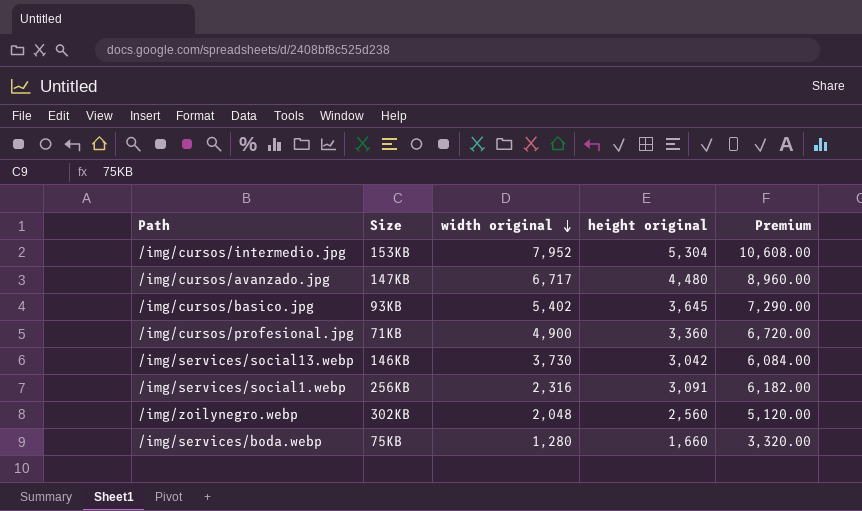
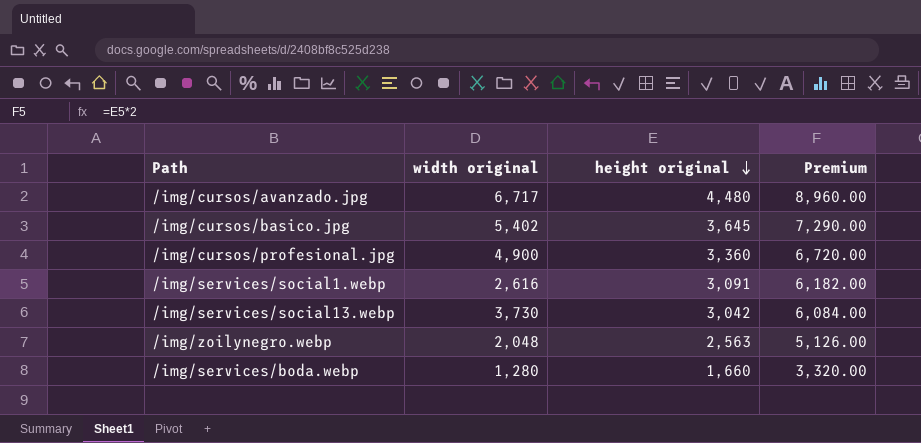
row order: width original descending -> height original descending
column Size | position: 2 -> none
row /img/cursos/intermedio.jpg: 153KB | 7,952 | 5,304 | 10,608.00 -> none
/img/services/social1.webp | width original: 2,316 -> 2,616
/img/zoilynegro.webp | height original: 2,560 -> 2,563
/img/zoilynegro.webp | Premium: 5,120.00 -> 5,126.00

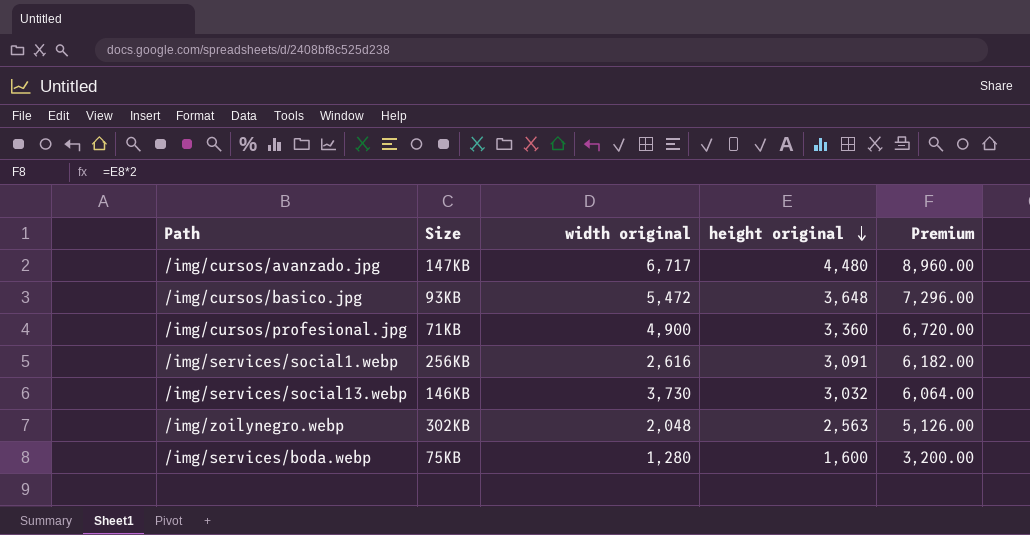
column Size | position: none -> 2
/img/cursos/basico.jpg | width original: 5,402 -> 5,472
/img/cursos/basico.jpg | height original: 3,645 -> 3,648
/img/cursos/basico.jpg | Premium: 7,290.00 -> 7,296.00
/img/services/social13.webp | height original: 3,042 -> 3,032
/img/services/social13.webp | Premium: 6,084.00 -> 6,064.00
/img/services/boda.webp | height original: 1,660 -> 1,600
/img/services/boda.webp | Premium: 3,320.00 -> 3,200.00

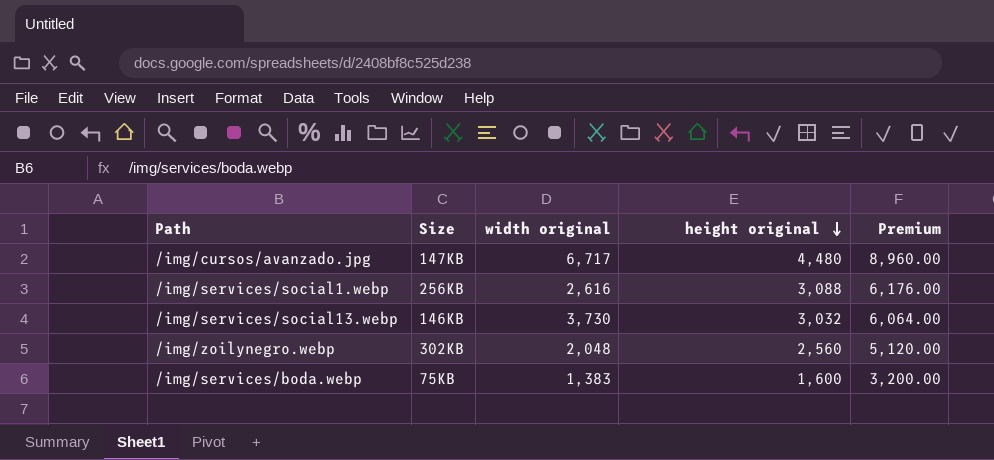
row /img/cursos/basico.jpg: 93KB | 5,472 | 3,648 | 7,296.00 -> none
row /img/cursos/profesional.jpg: 71KB | 4,900 | 3,360 | 6,720.00 -> none
/img/services/social1.webp | height original: 3,091 -> 3,088
/img/services/social1.webp | Premium: 6,182.00 -> 6,176.00
/img/zoilynegro.webp | height original: 2,563 -> 2,560
/img/zoilynegro.webp | Premium: 5,126.00 -> 5,120.00
/img/services/boda.webp | width original: 1,280 -> 1,383

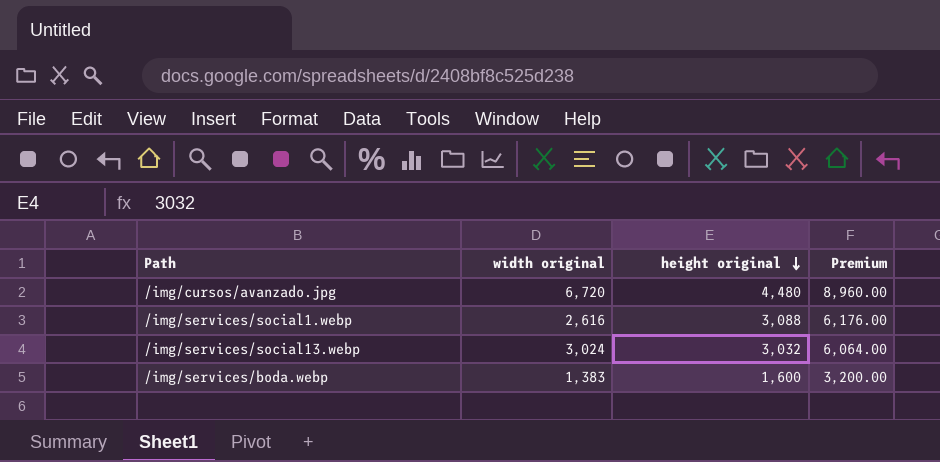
column Size | position: 2 -> none
row /img/zoilynegro.webp: 302KB | 2,048 | 2,560 | 5,120.00 -> none
/img/cursos/avanzado.jpg | width original: 6,717 -> 6,720
/img/services/social13.webp | width original: 3,730 -> 3,024

